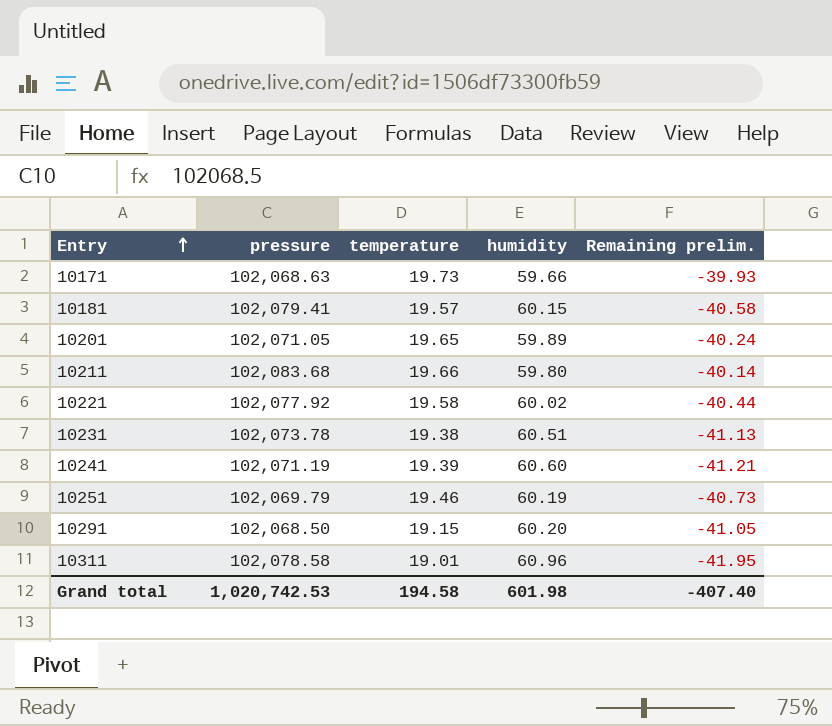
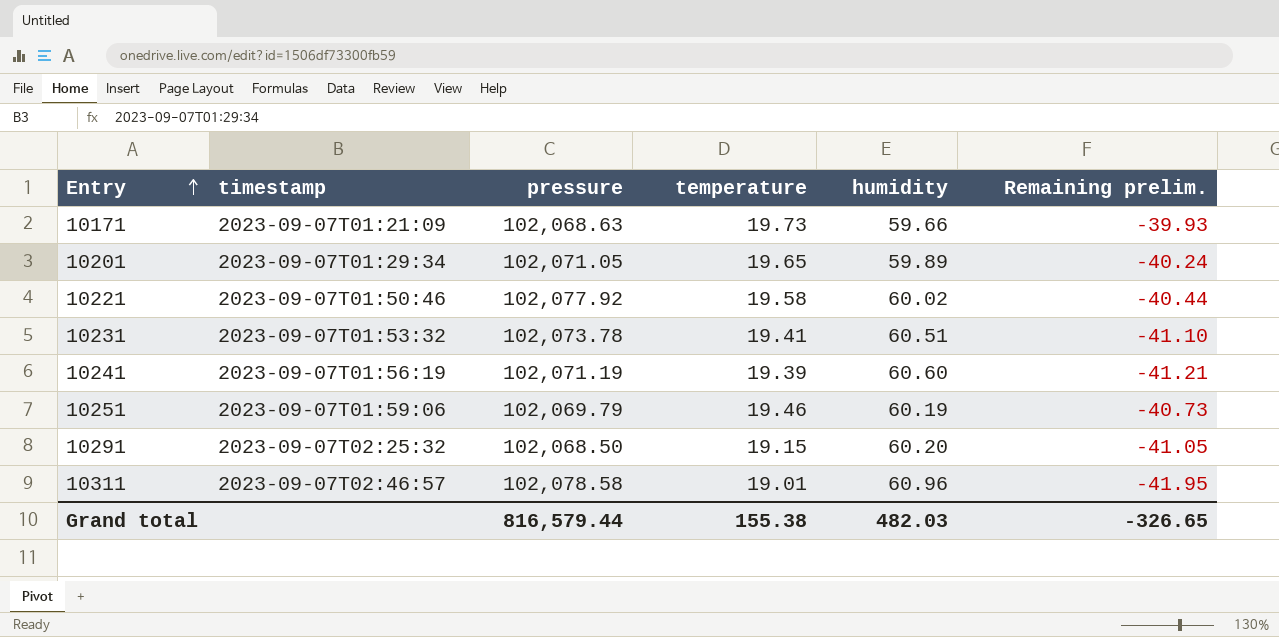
column timestamp | position: none -> 2
row 10181: 102,079.41 | 19.57 | 60.15 | -40.58 -> none
row 10211: 102,083.68 | 19.66 | 59.80 | -40.14 -> none
10231 | temperature: 19.38 -> 19.41
10231 | Remaining prelim.: -41.13 -> -41.10
Grand total | pressure: 1,020,742.53 -> 816,579.44
Grand total | temperature: 194.58 -> 155.38
Grand total | humidity: 601.98 -> 482.03
Grand total | Remaining prelim.: -407.40 -> -326.65

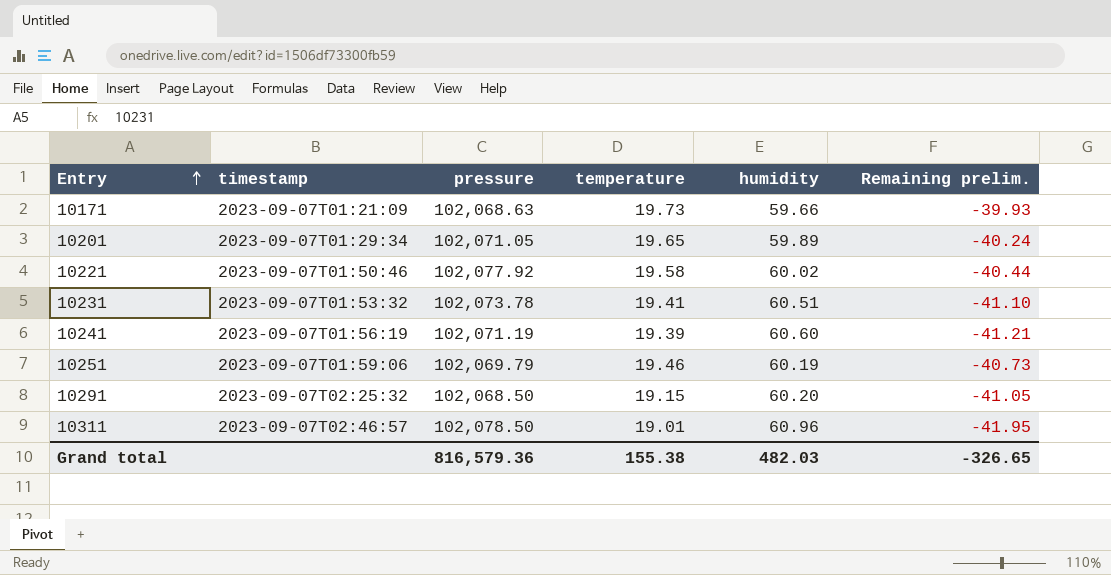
10311 | pressure: 102,078.58 -> 102,078.50
Grand total | pressure: 816,579.44 -> 816,579.36

